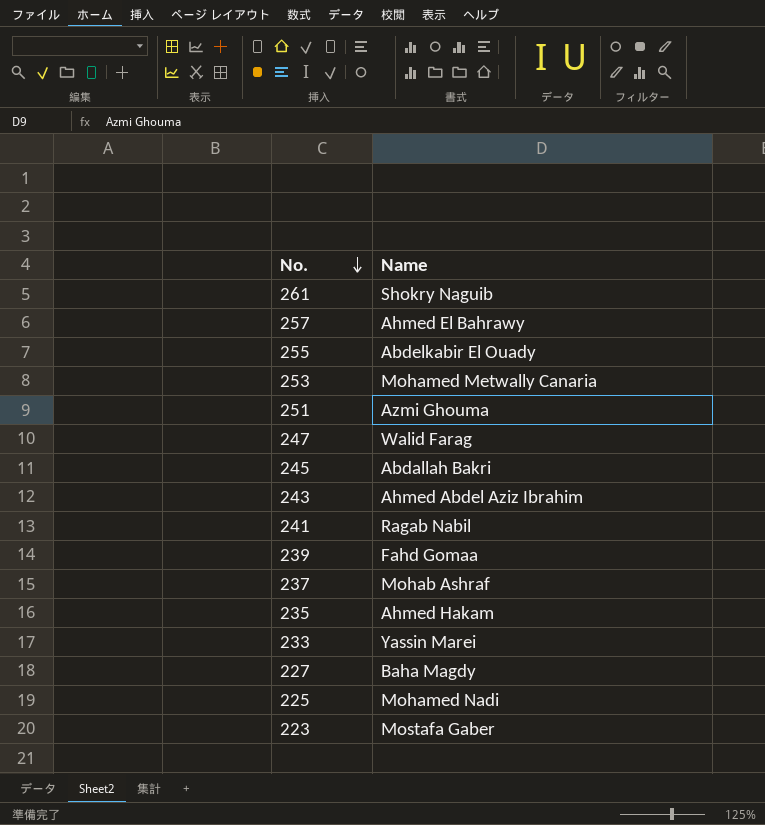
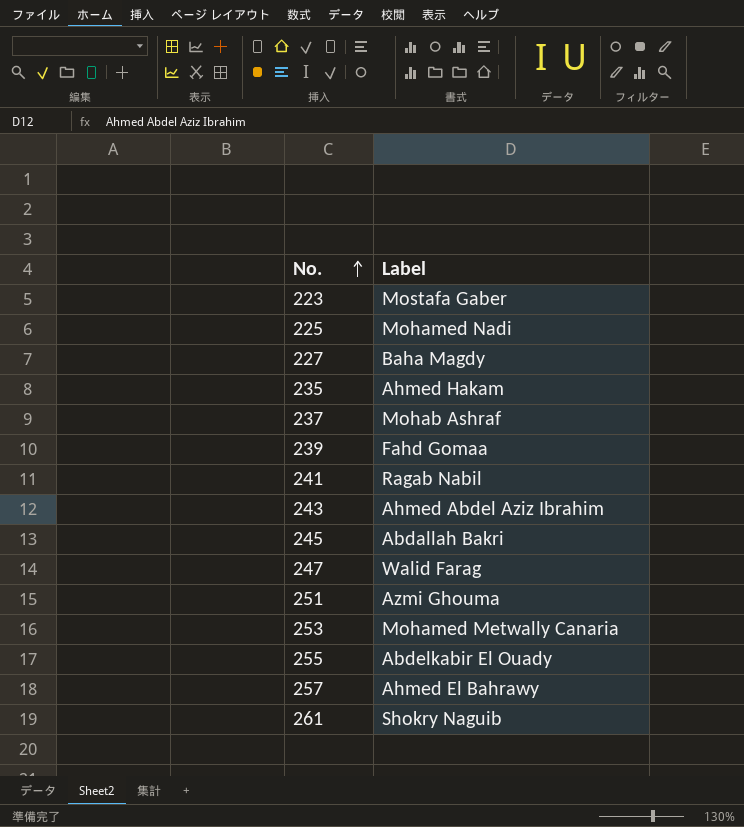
row order: No. descending -> No. ascending
column name: Name -> Label
row 233: Yassin Marei -> none

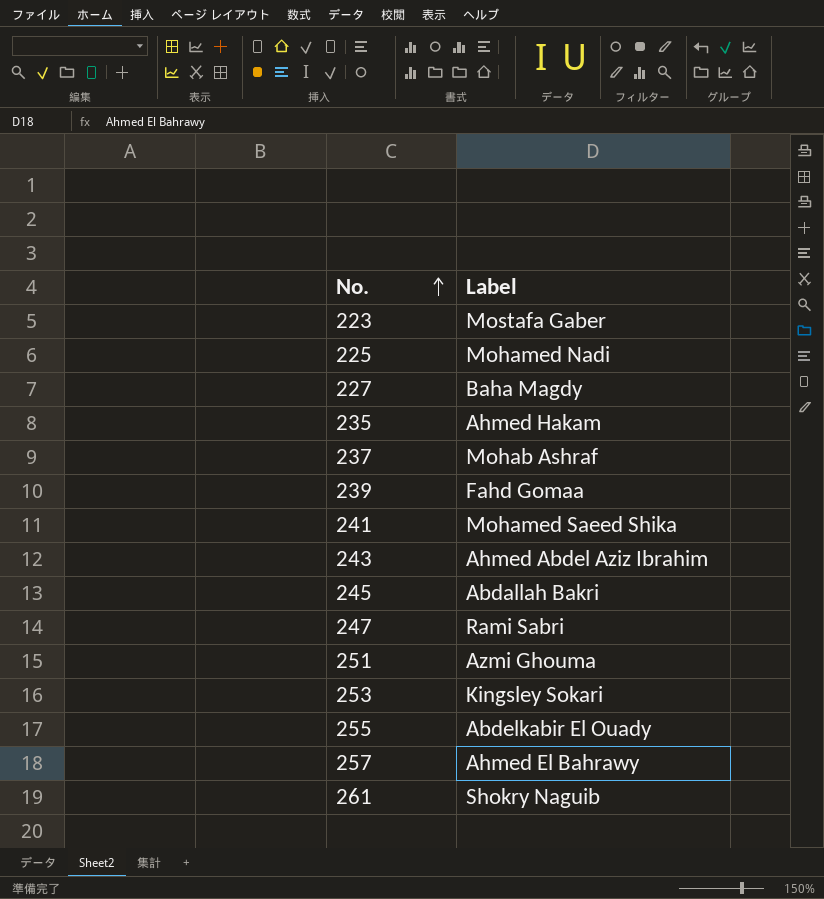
241 | Label: Ragab Nabil -> Mohamed Saeed Shika
247 | Label: Walid Farag -> Rami Sabri
253 | Label: Mohamed Metwally Canaria -> Kingsley Sokari

